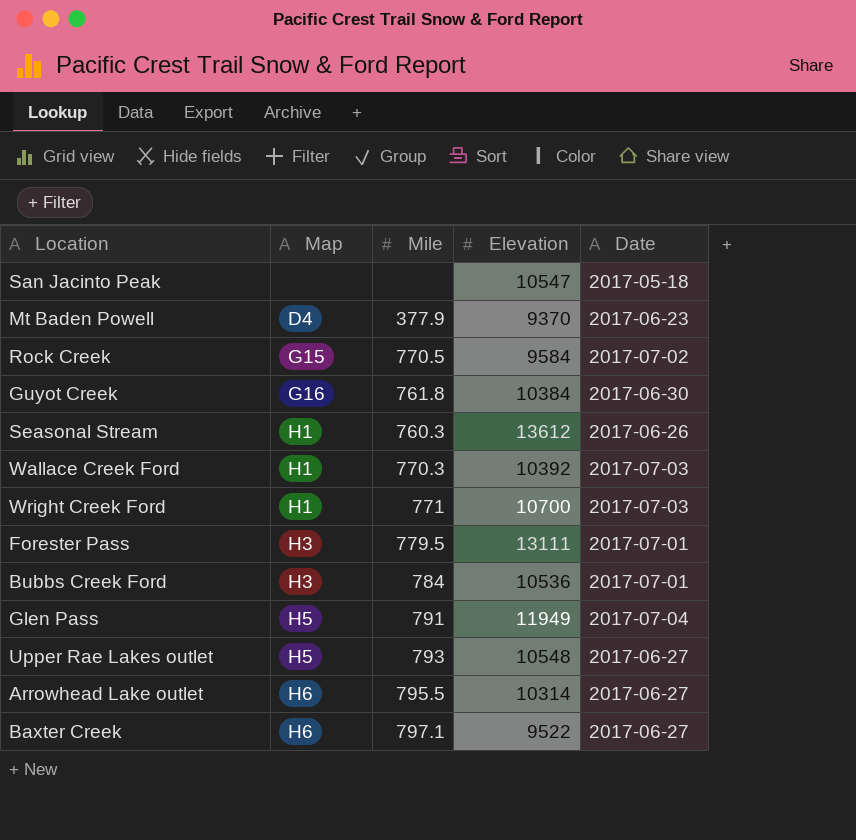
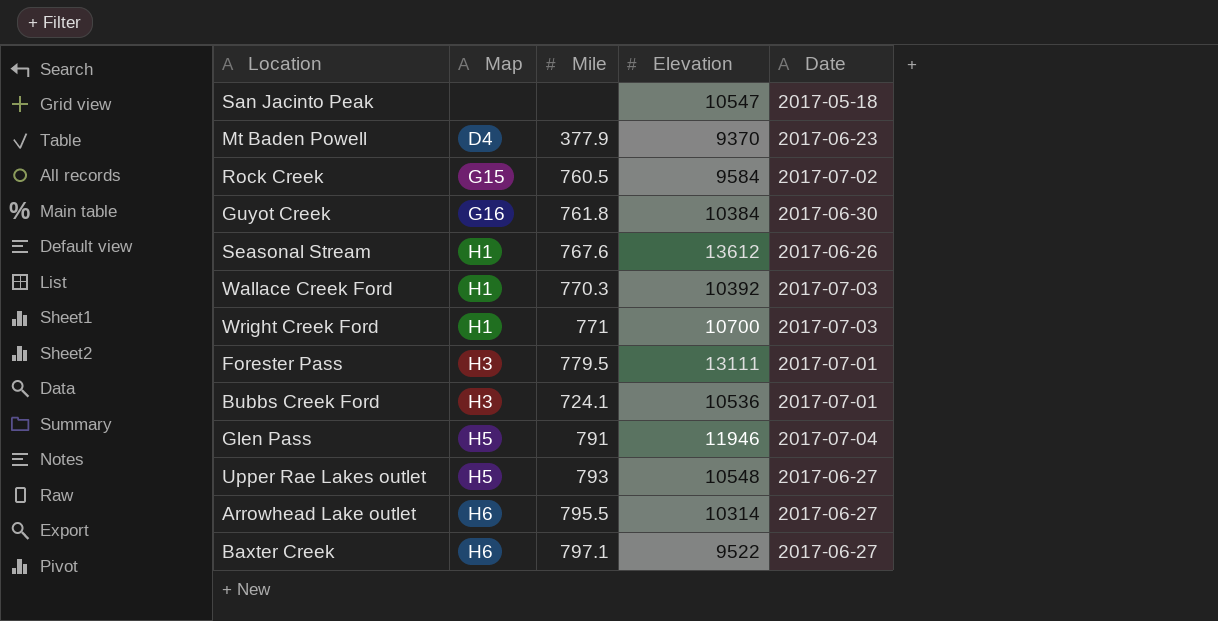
Rock Creek | Mile: 770.5 -> 760.5
Seasonal Stream | Mile: 760.3 -> 767.6
Bubbs Creek Ford | Mile: 784 -> 724.1
Glen Pass | Elevation: 11949 -> 11946

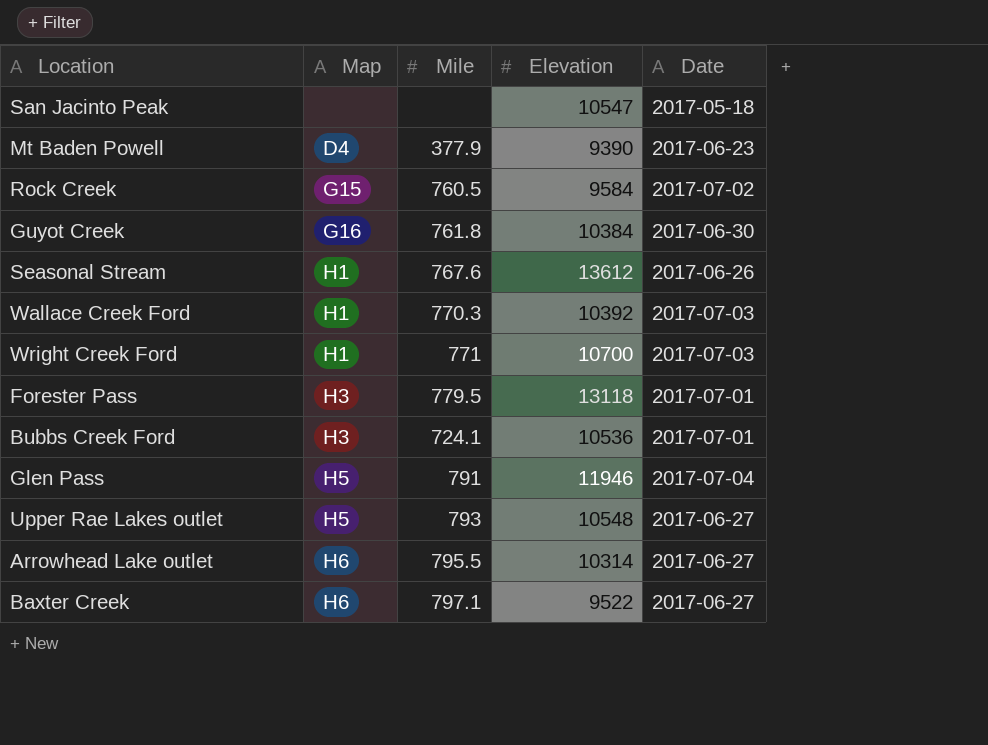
Mt Baden Powell | Elevation: 9370 -> 9390
Forester Pass | Elevation: 13111 -> 13118

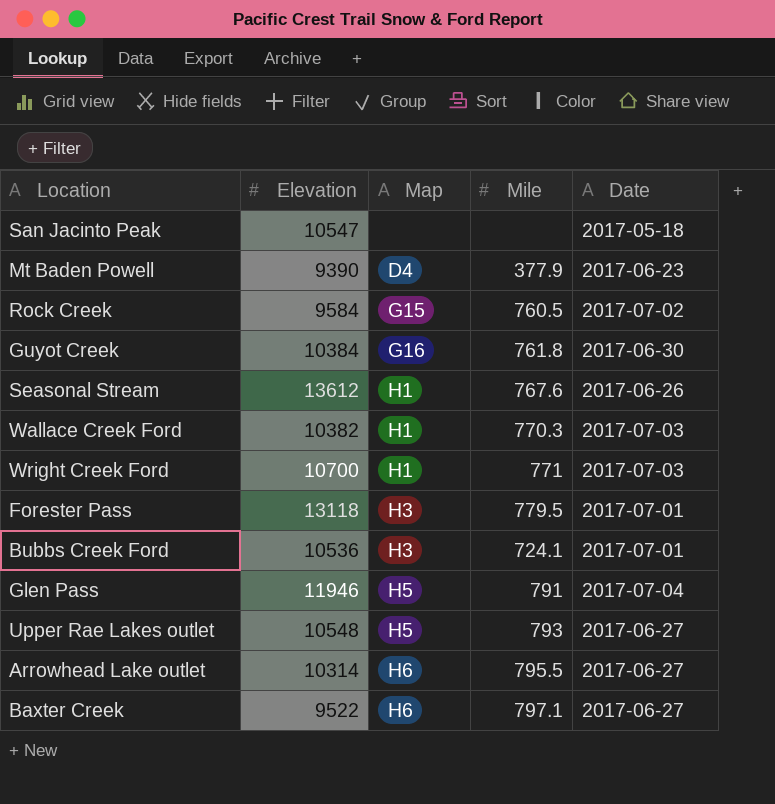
column Elevation | position: 4 -> 2
Wallace Creek Ford | Elevation: 10392 -> 10382

